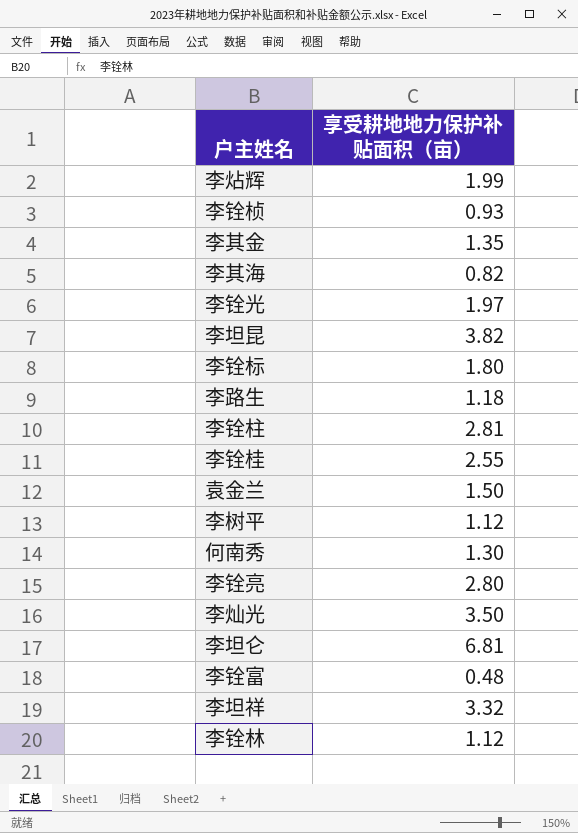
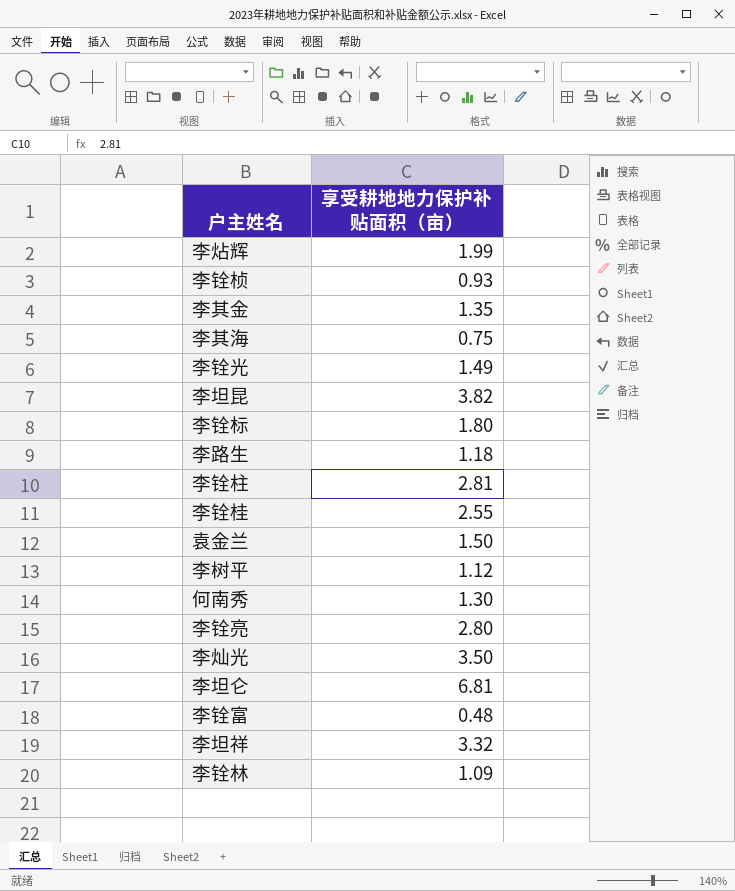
李其海 | 享受耕地地力保护补贴面积（亩）: 0.82 -> 0.75
李铨光 | 享受耕地地力保护补贴面积（亩）: 1.97 -> 1.49
李铨林 | 享受耕地地力保护补贴面积（亩）: 1.12 -> 1.09

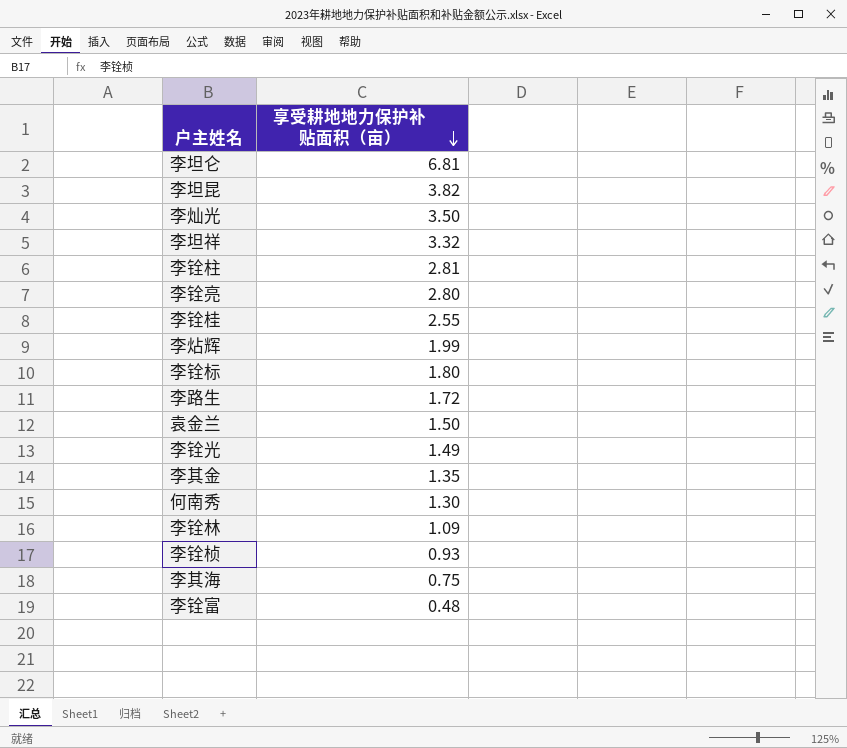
row order: none -> 享受耕地地力保护补贴面积（亩） descending
row 李树平: 1.12 -> none
李路生 | 享受耕地地力保护补贴面积（亩）: 1.18 -> 1.72

